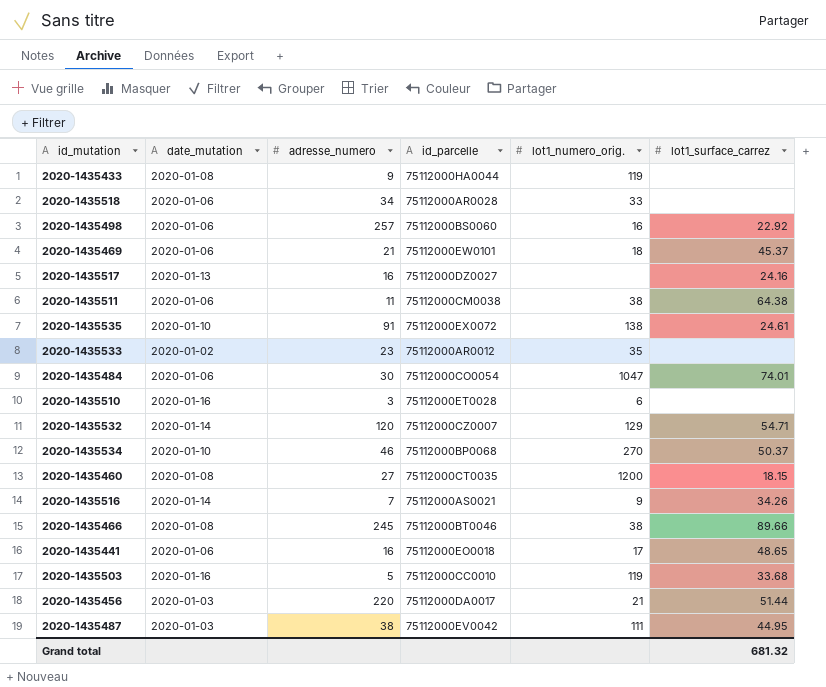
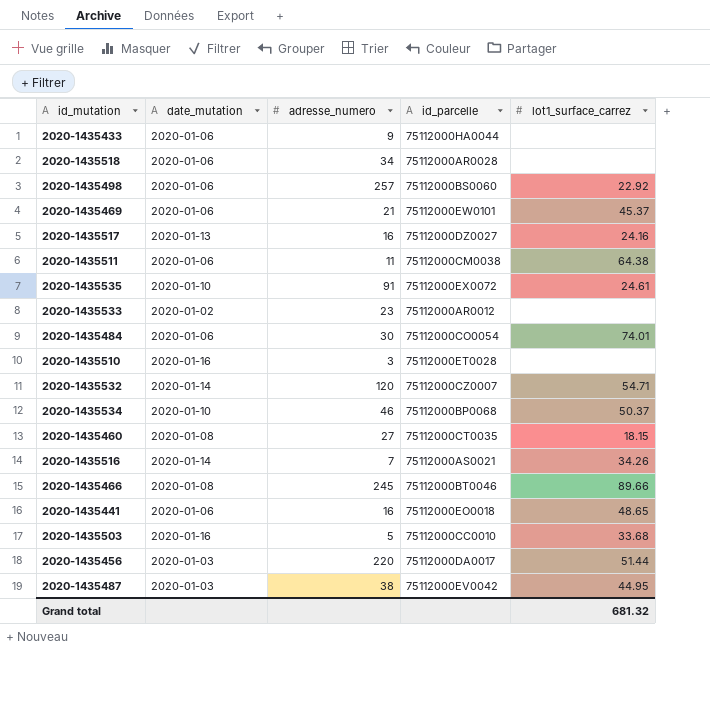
column lot1_numero_orig. | position: 5 -> none
2020-1435433 | date_mutation: 2020-01-08 -> 2020-01-06

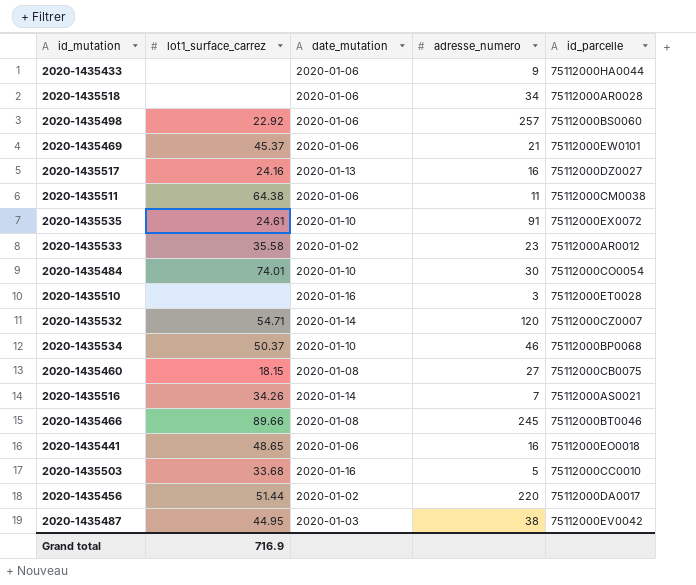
column lot1_surface_carrez | position: 5 -> 2
2020-1435533 | lot1_surface_carrez: none -> 35.58
2020-1435484 | date_mutation: 2020-01-06 -> 2020-01-10
2020-1435460 | id_parcelle: 75112000CT0035 -> 75112000CB0075
2020-1435456 | date_mutation: 2020-01-03 -> 2020-01-02
Grand total | lot1_surface_carrez: 681.32 -> 716.9

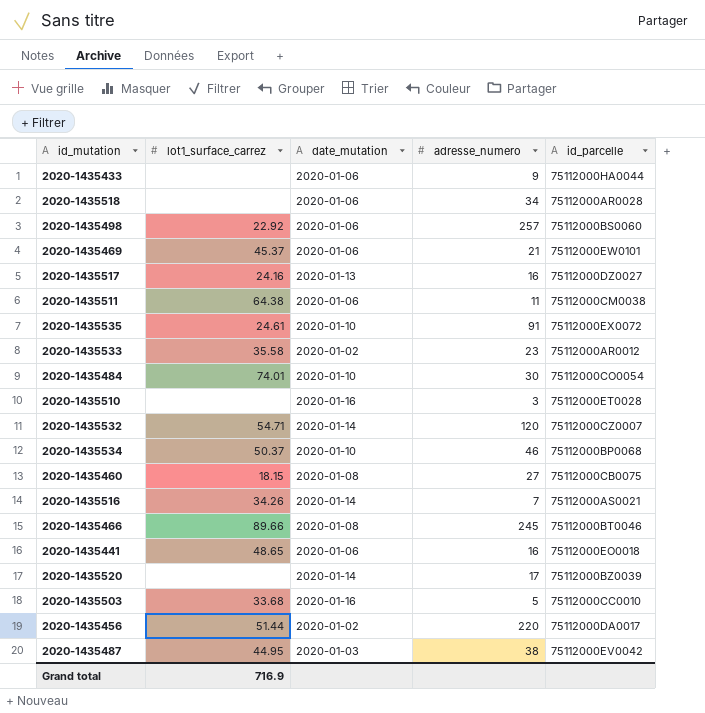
row 2020-1435520: none -> none | 2020-01-14 | 17 | 75112000BZ0039

